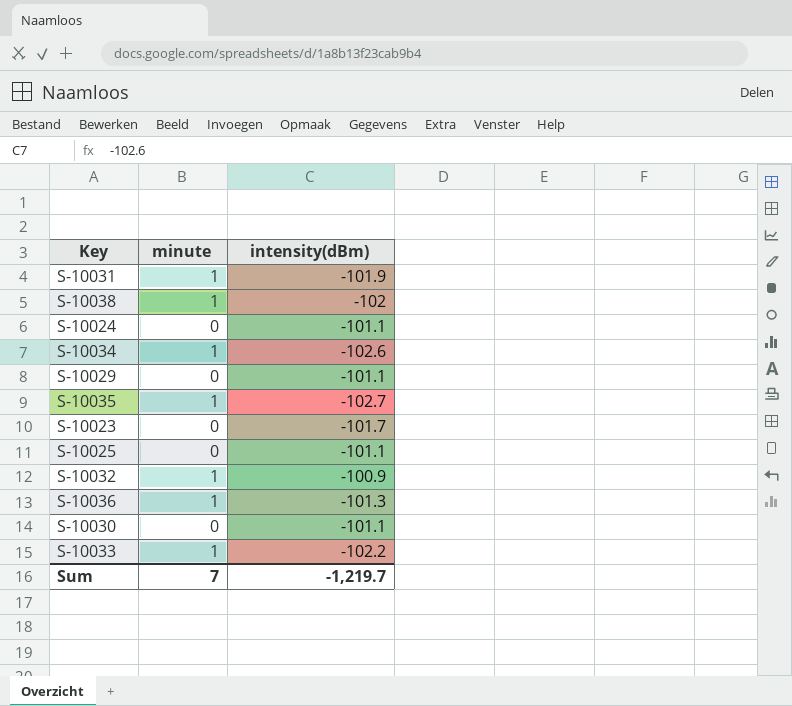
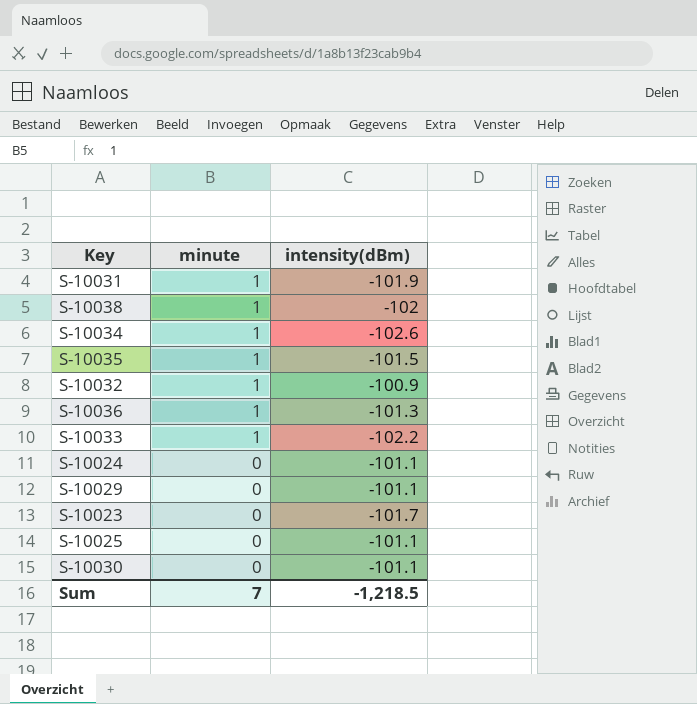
row order: none -> minute descending
S-10035 | intensity(dBm): -102.7 -> -101.5
Sum | intensity(dBm): -1,219.7 -> -1,218.5

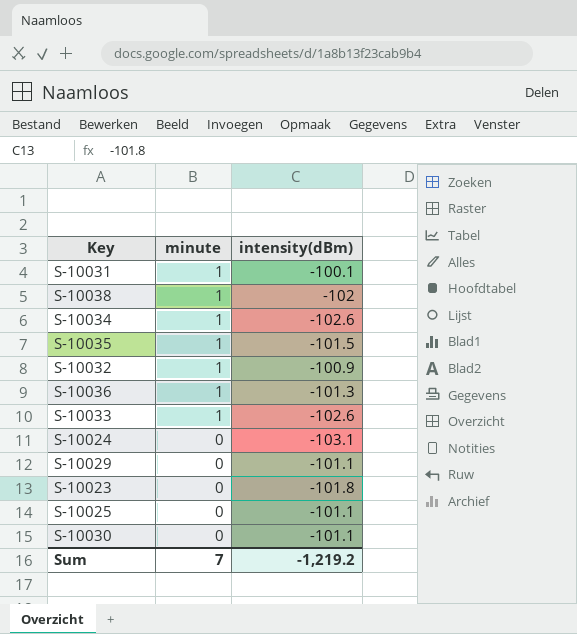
S-10031 | intensity(dBm): -101.9 -> -100.1
S-10033 | intensity(dBm): -102.2 -> -102.6
S-10024 | intensity(dBm): -101.1 -> -103.1
S-10023 | intensity(dBm): -101.7 -> -101.8
Sum | intensity(dBm): -1,218.5 -> -1,219.2

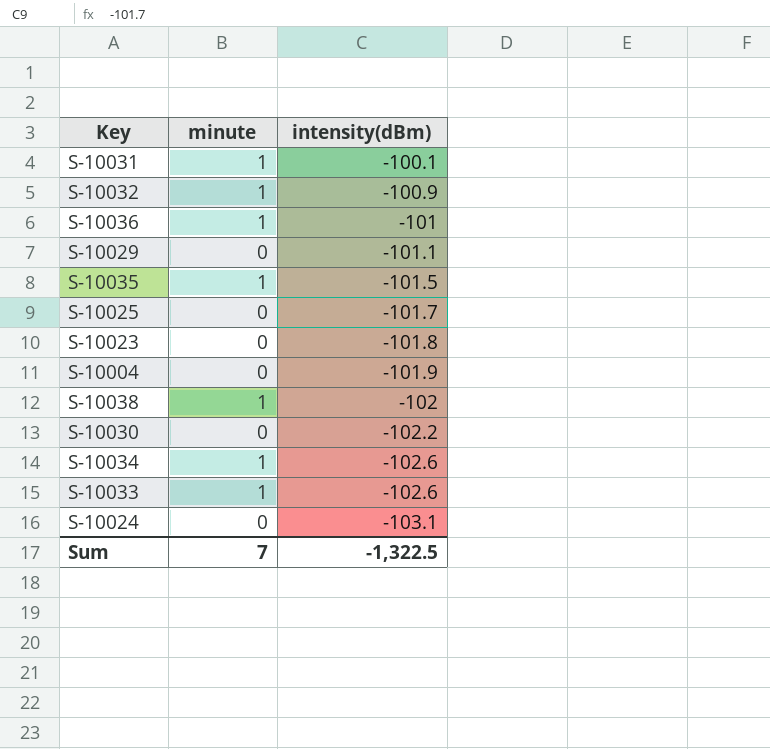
row order: minute descending -> intensity(dBm) descending
S-10036 | intensity(dBm): -101.3 -> -101
S-10025 | intensity(dBm): -101.1 -> -101.7
row S-10004: none -> 0 | -101.9
S-10030 | intensity(dBm): -101.1 -> -102.2
Sum | intensity(dBm): -1,219.2 -> -1,322.5

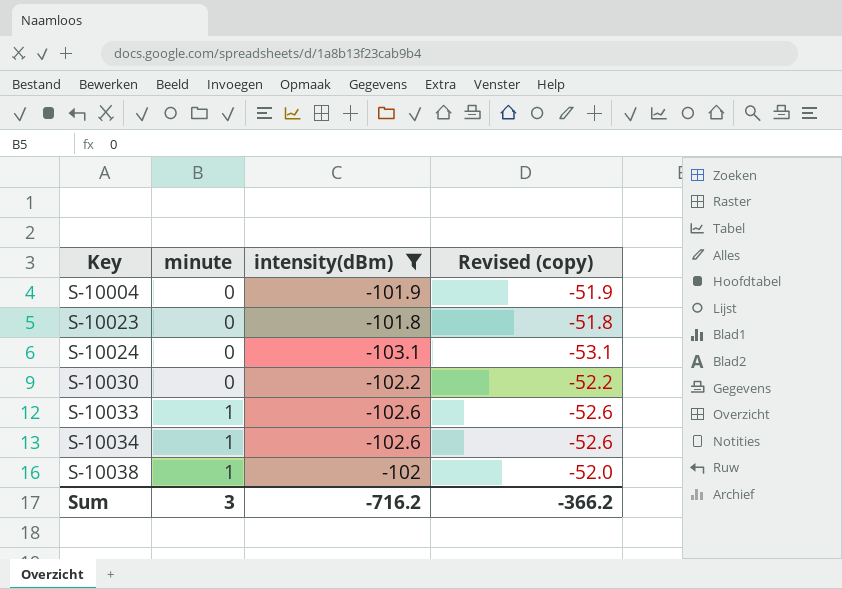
filter: none -> intensity(dBm) <= -101.8
row order: intensity(dBm) descending -> Key ascending
column Revised (copy) | formula: none -> [intensity(dBm)] + 50
Sum | minute: 7 -> 3
Sum | intensity(dBm): -1,322.5 -> -716.2

